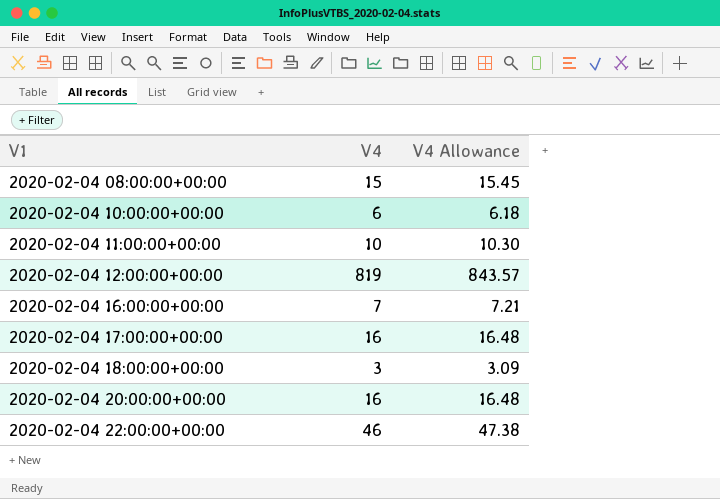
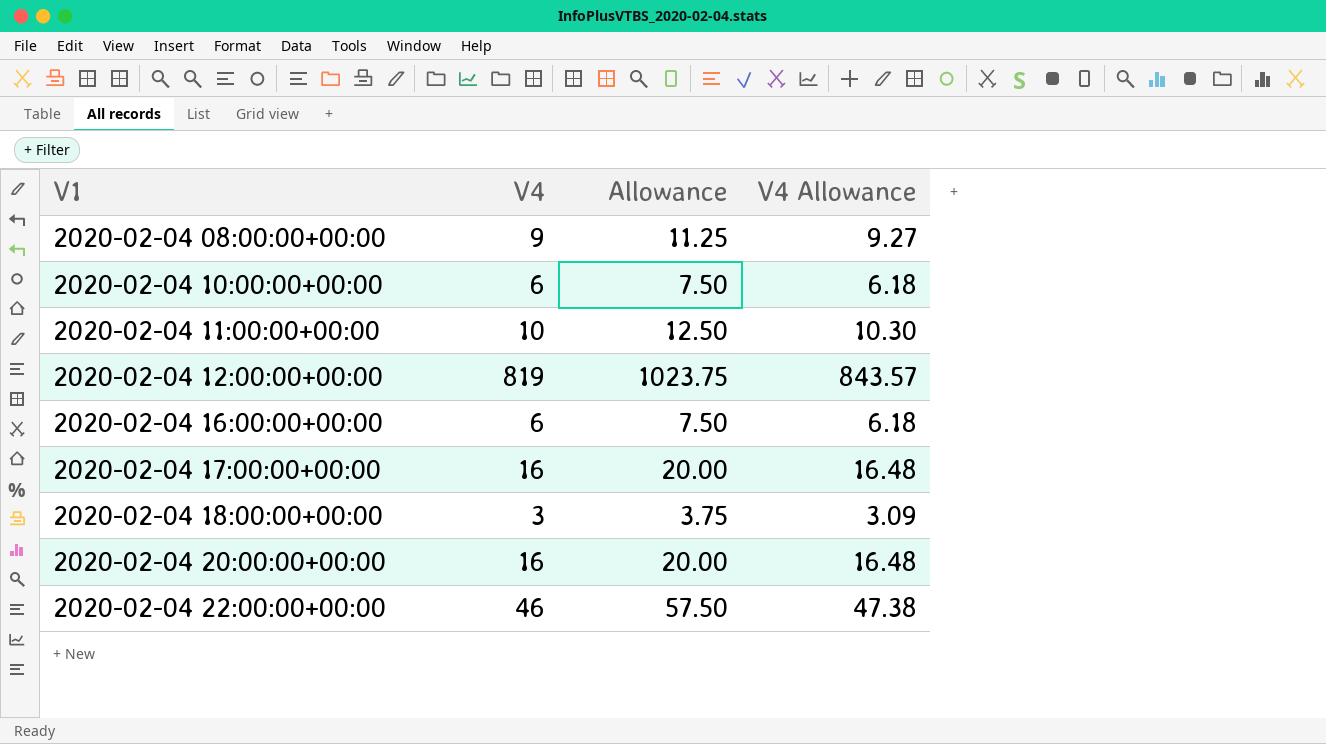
column Allowance | formula: none -> [V4] * 1.25
2020-02-04 08:00:00+00:00 | V4: 15 -> 9
2020-02-04 08:00:00+00:00 | V4 Allowance: 15.45 -> 9.27
2020-02-04 16:00:00+00:00 | V4: 7 -> 6
2020-02-04 16:00:00+00:00 | V4 Allowance: 7.21 -> 6.18

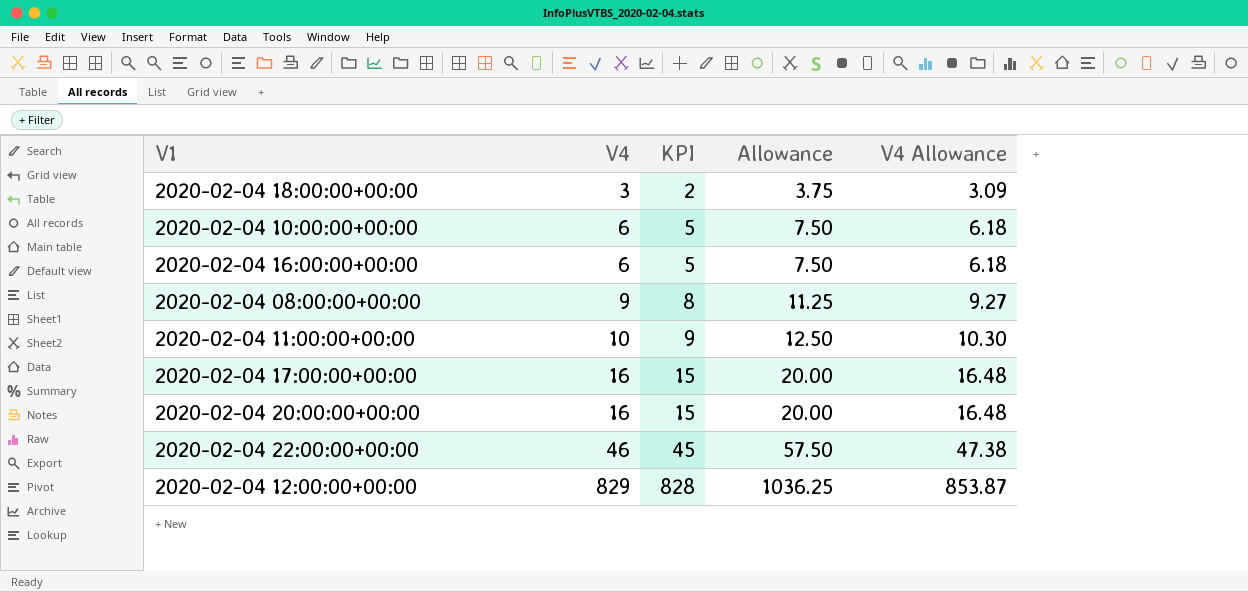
row order: V1 ascending -> V4 ascending
column KPI | formula: none -> [V4] - 1
2020-02-04 12:00:00+00:00 | V4: 819 -> 829
2020-02-04 12:00:00+00:00 | Allowance: 1023.75 -> 1036.25
2020-02-04 12:00:00+00:00 | V4 Allowance: 843.57 -> 853.87

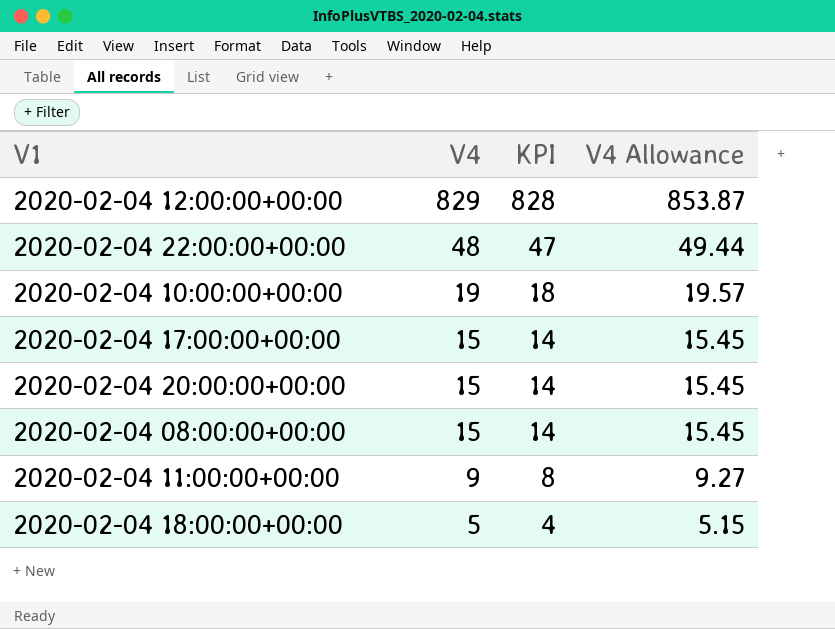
row order: V4 ascending -> V4 descending
column Allowance | formula: [V4] * 1.25 -> none
row 2020-02-04 16:00:00+00:00: 6 | 5 | 7.50 | 6.18 -> none
2020-02-04 22:00:00+00:00 | V4: 46 -> 48
2020-02-04 22:00:00+00:00 | KPI: 45 -> 47
2020-02-04 22:00:00+00:00 | V4 Allowance: 47.38 -> 49.44
2020-02-04 10:00:00+00:00 | V4: 6 -> 19
2020-02-04 10:00:00+00:00 | KPI: 5 -> 18
2020-02-04 10:00:00+00:00 | V4 Allowance: 6.18 -> 19.57
2020-02-04 17:00:00+00:00 | V4: 16 -> 15
2020-02-04 17:00:00+00:00 | KPI: 15 -> 14
2020-02-04 17:00:00+00:00 | V4 Allowance: 16.48 -> 15.45
2020-02-04 20:00:00+00:00 | V4: 16 -> 15
2020-02-04 20:00:00+00:00 | KPI: 15 -> 14
2020-02-04 20:00:00+00:00 | V4 Allowance: 16.48 -> 15.45
2020-02-04 08:00:00+00:00 | V4: 9 -> 15
2020-02-04 08:00:00+00:00 | KPI: 8 -> 14
2020-02-04 08:00:00+00:00 | V4 Allowance: 9.27 -> 15.45
2020-02-04 11:00:00+00:00 | V4: 10 -> 9
2020-02-04 11:00:00+00:00 | KPI: 9 -> 8
2020-02-04 11:00:00+00:00 | V4 Allowance: 10.30 -> 9.27
2020-02-04 18:00:00+00:00 | V4: 3 -> 5
2020-02-04 18:00:00+00:00 | KPI: 2 -> 4
2020-02-04 18:00:00+00:00 | V4 Allowance: 3.09 -> 5.15

